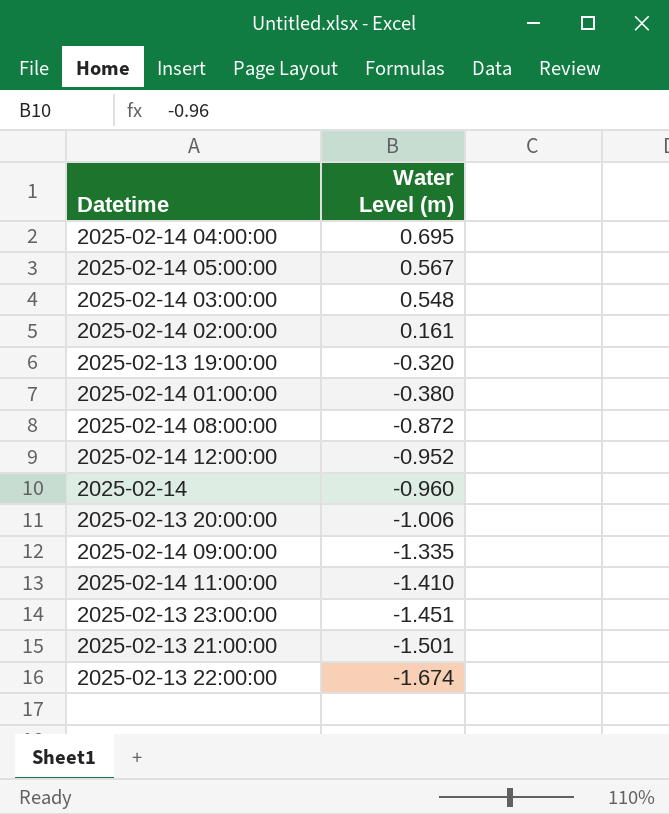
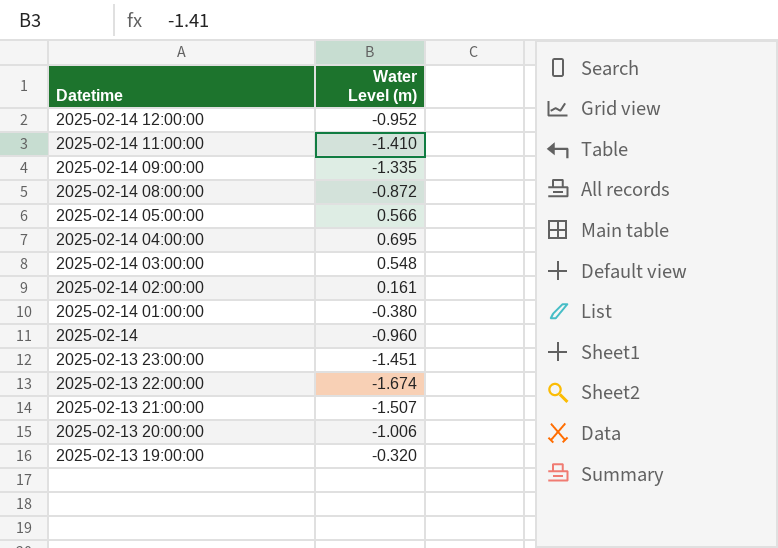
row order: Water Level (m) descending -> Datetime descending
2025-02-14 05:00:00 | Water Level (m): 0.567 -> 0.566
2025-02-13 21:00:00 | Water Level (m): -1.501 -> -1.507

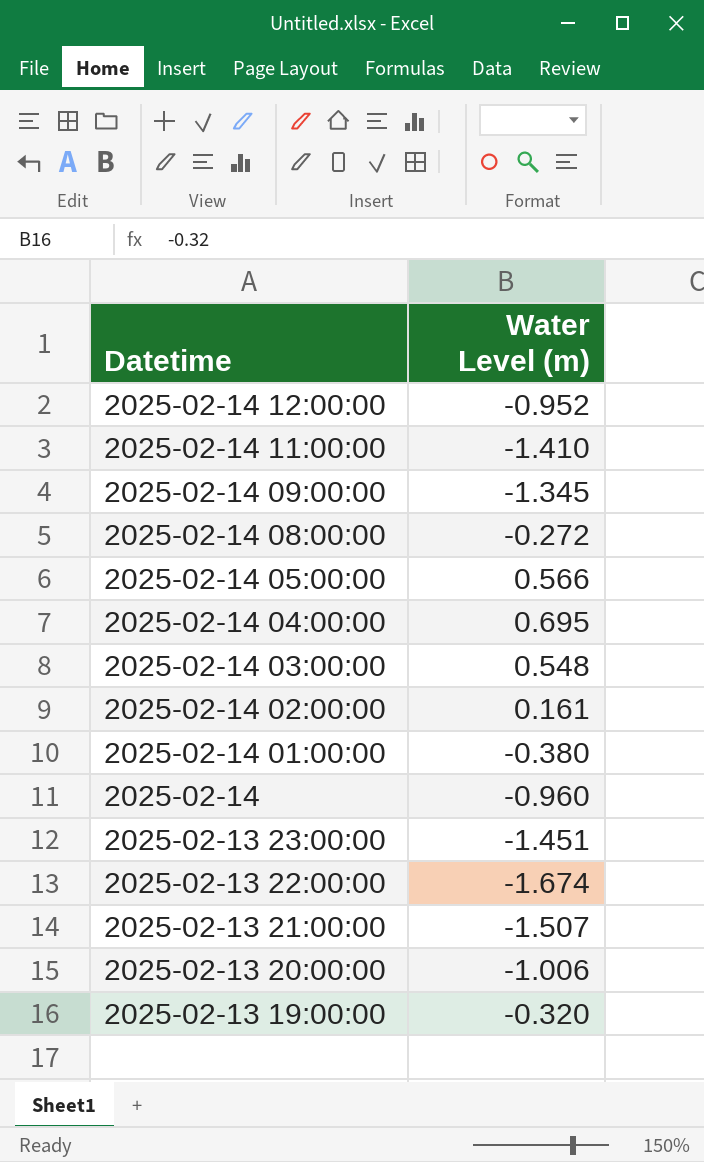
2025-02-14 09:00:00 | Water Level (m): -1.335 -> -1.345
2025-02-14 08:00:00 | Water Level (m): -0.872 -> -0.272

